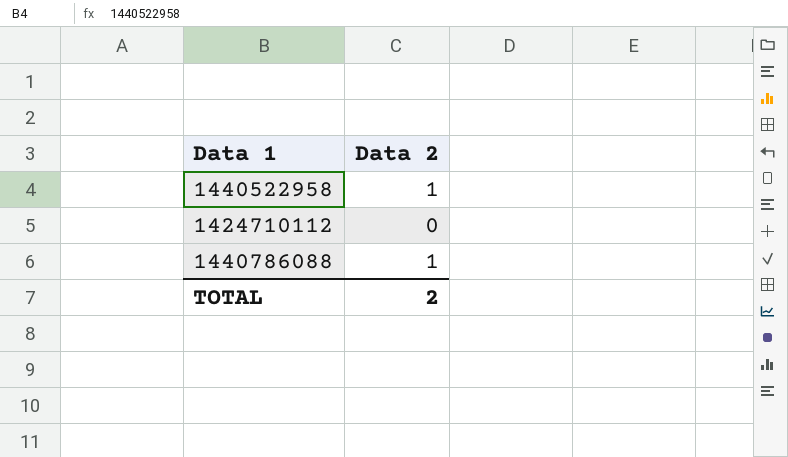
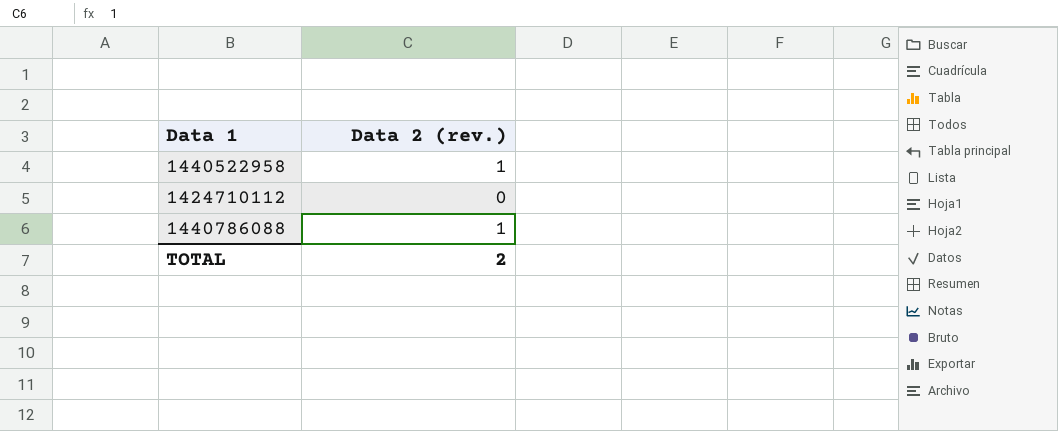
column name: Data 2 -> Data 2 (rev.)

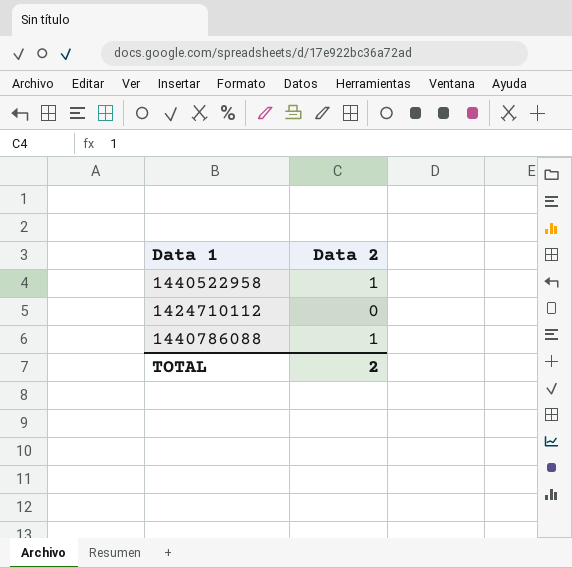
column name: Data 2 (rev.) -> Data 2

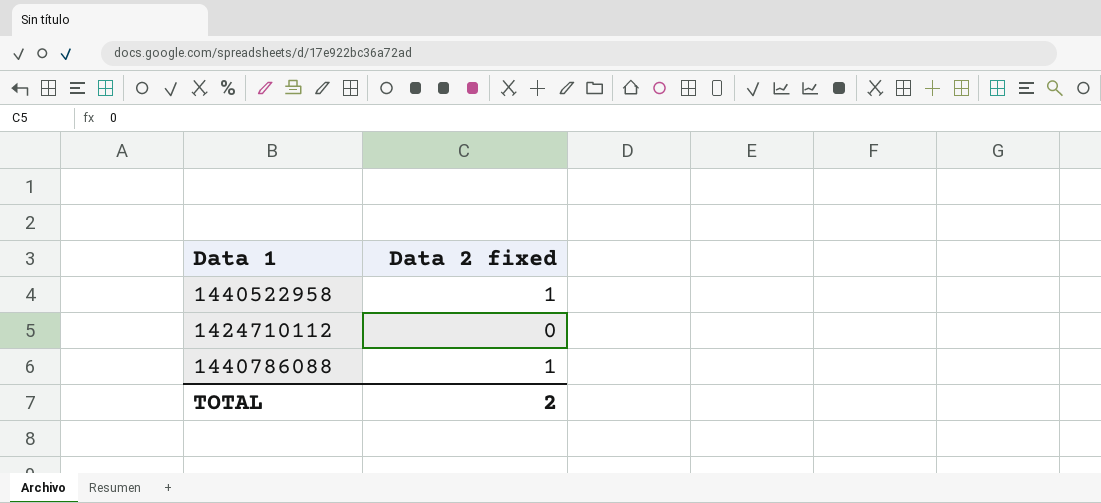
column name: Data 2 -> Data 2 fixed

